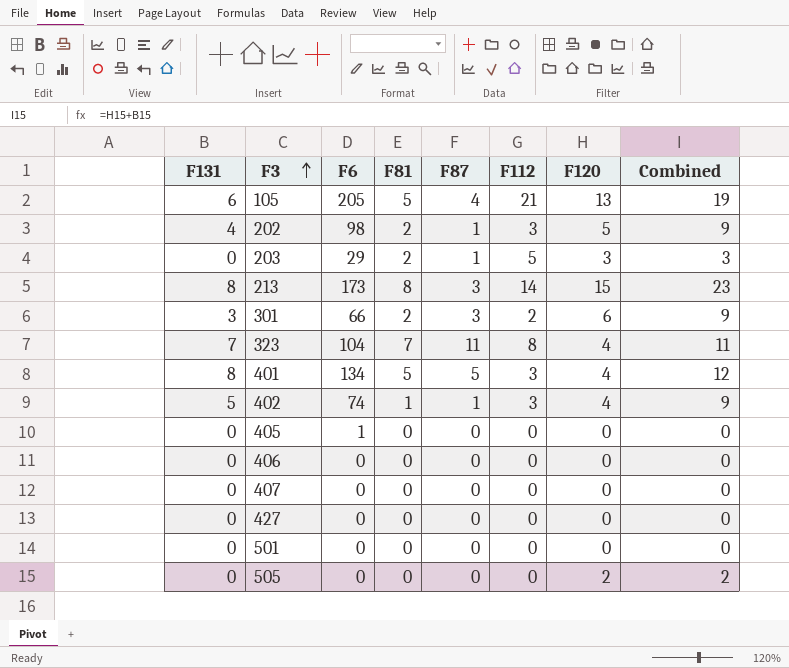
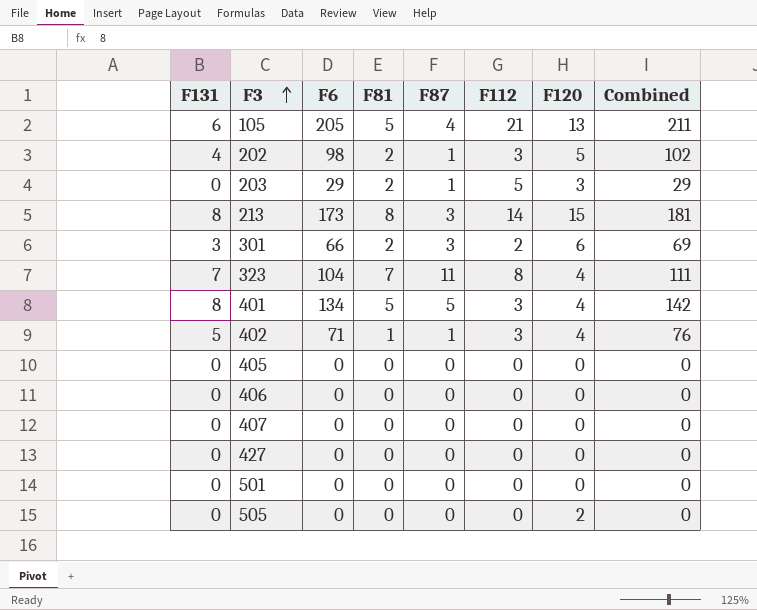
column Combined | formula: [F131] + [F120] -> [F131] + [F6]
402 | F6: 74 -> 71
405 | F6: 1 -> 0

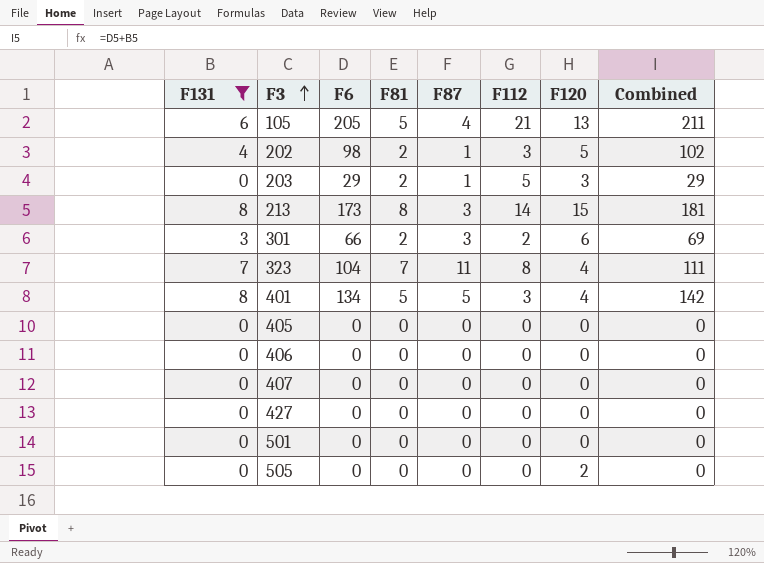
filter: none -> F131 != 5

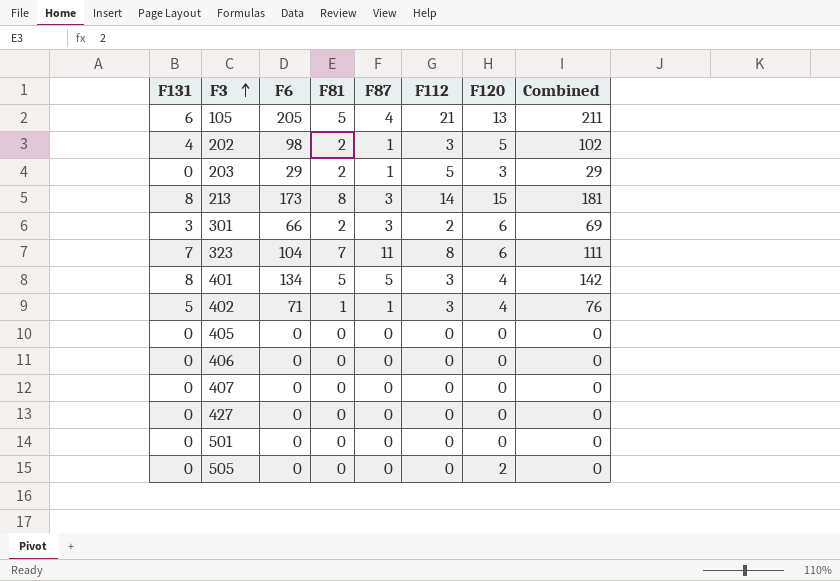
filter: F131 != 5 -> none
323 | F120: 4 -> 6

